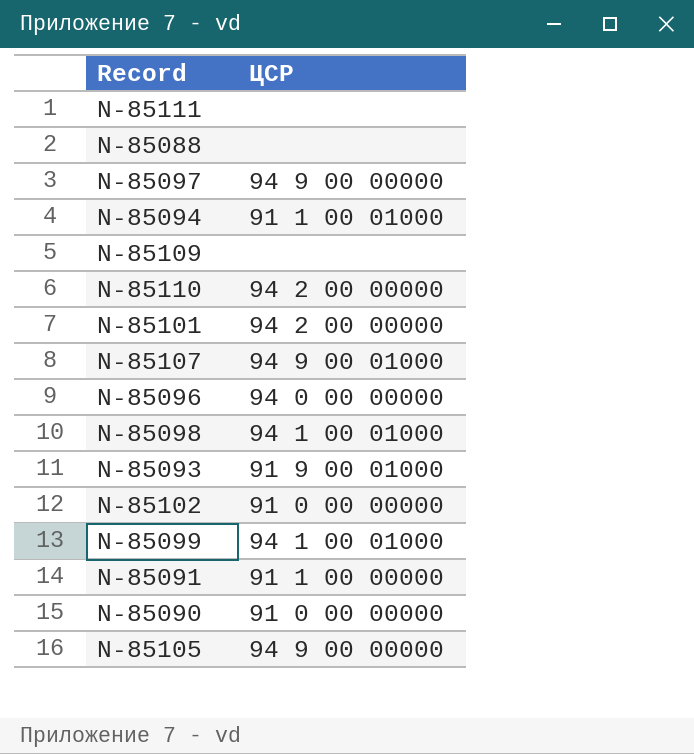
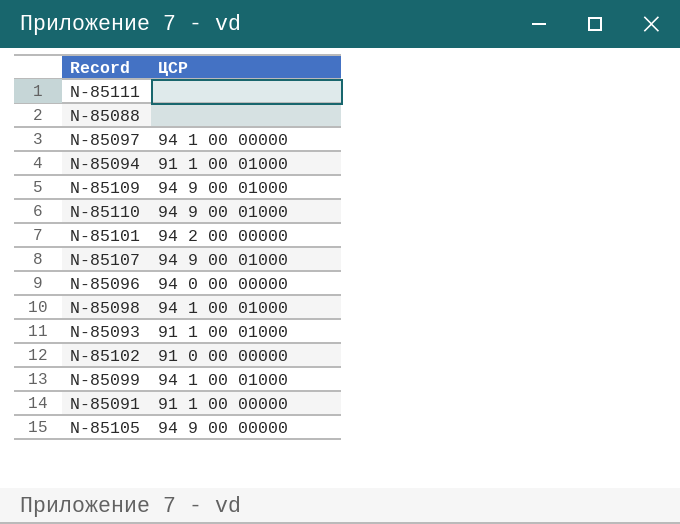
row N-85090: 91 0 00 00000 -> none
N-85097 | ЦСР: 94 9 00 00000 -> 94 1 00 00000
N-85109 | ЦСР: none -> 94 9 00 01000
N-85110 | ЦСР: 94 2 00 00000 -> 94 9 00 01000
N-85093 | ЦСР: 91 9 00 01000 -> 91 1 00 01000

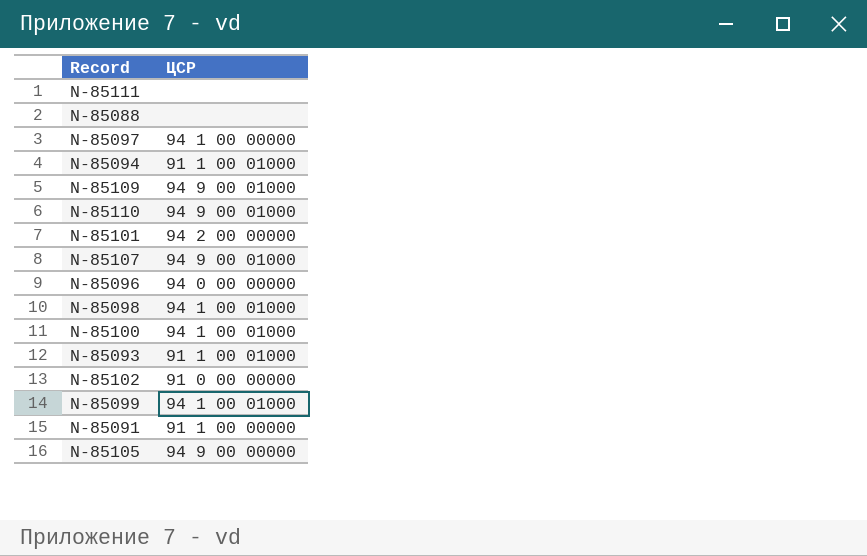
row N-85100: none -> 94 1 00 01000

